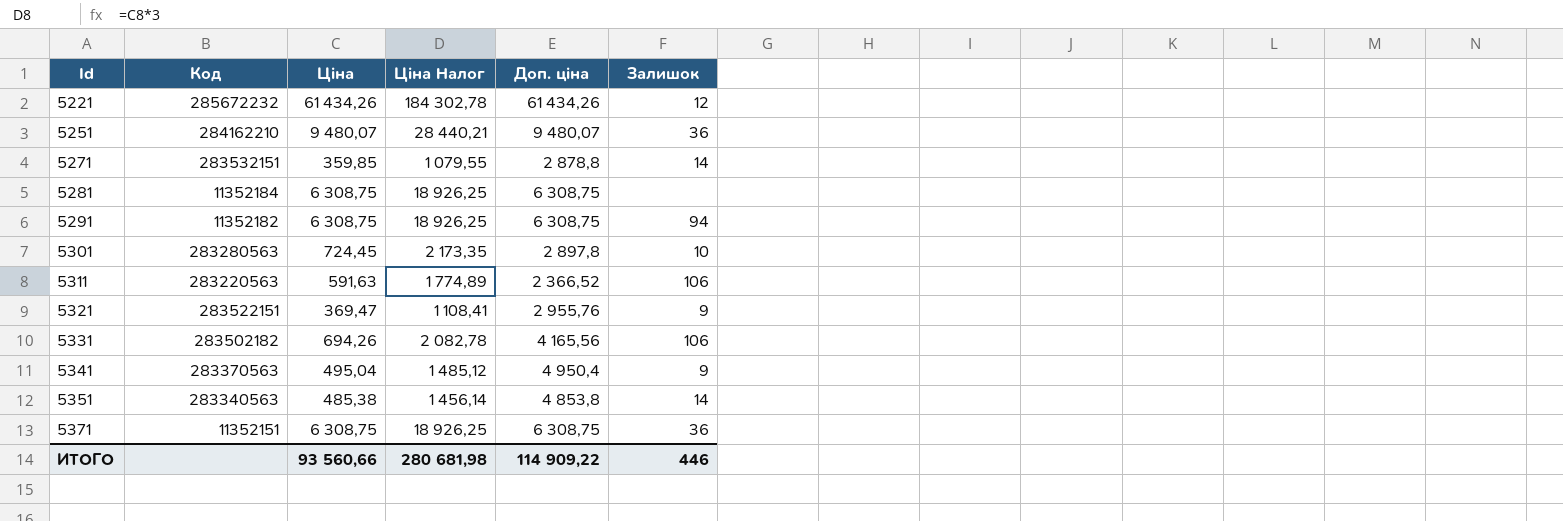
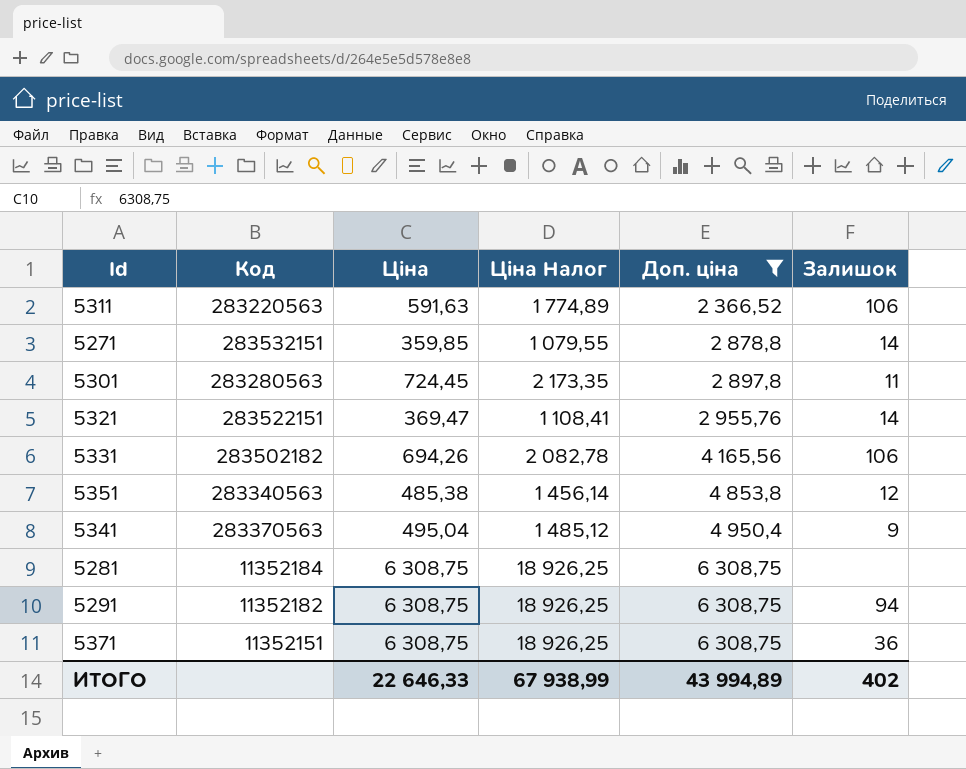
filter: none -> Доп. ціна <= 6 308,75
row order: Id ascending -> Доп. ціна ascending
5301 | Залишок: 10 -> 11
5321 | Залишок: 9 -> 14
5351 | Залишок: 14 -> 12
ИТОГО | Ціна: 93 560,66 -> 22 646,33
ИТОГО | Ціна Налог: 280 681,98 -> 67 938,99
ИТОГО | Доп. ціна: 114 909,22 -> 43 994,89
ИТОГО | Залишок: 446 -> 402

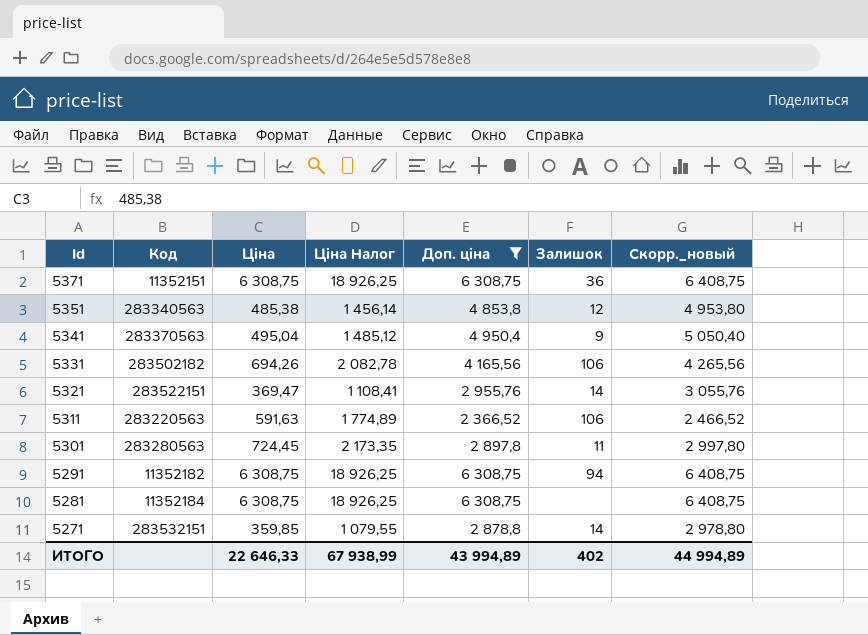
row order: Доп. ціна ascending -> Id descending
column Скорр._новый | formula: none -> [Доп. ціна] + 100

